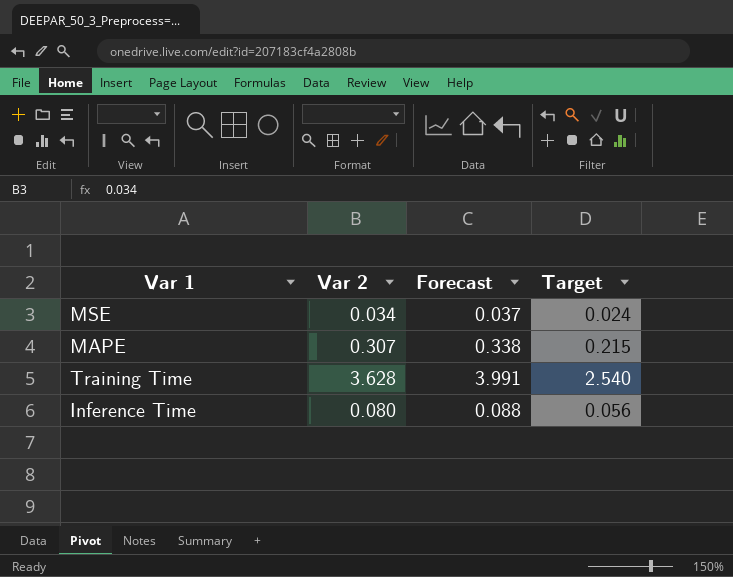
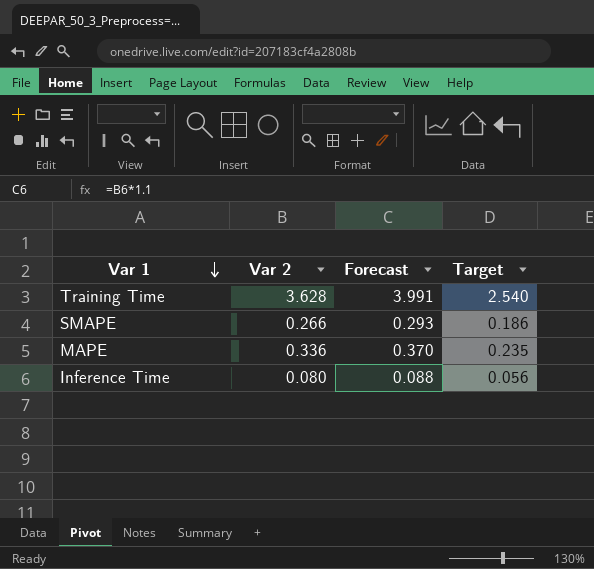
row order: none -> Var 1 descending
row MSE: 0.034 | 0.037 | 0.024 -> none
row SMAPE: none -> 0.266 | 0.293 | 0.186
MAPE | Var 2: 0.307 -> 0.336
MAPE | Forecast: 0.338 -> 0.370
MAPE | Target: 0.215 -> 0.235

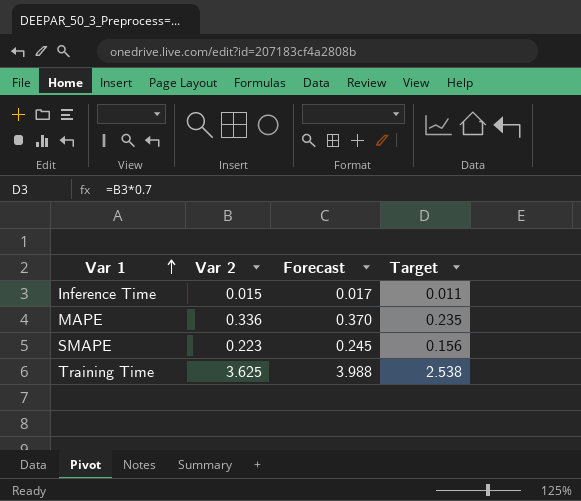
row order: Var 1 descending -> Var 1 ascending
Inference Time | Var 2: 0.080 -> 0.015
Inference Time | Forecast: 0.088 -> 0.017
Inference Time | Target: 0.056 -> 0.011
SMAPE | Var 2: 0.266 -> 0.223
SMAPE | Forecast: 0.293 -> 0.245
SMAPE | Target: 0.186 -> 0.156
Training Time | Var 2: 3.628 -> 3.625
Training Time | Forecast: 3.991 -> 3.988
Training Time | Target: 2.540 -> 2.538

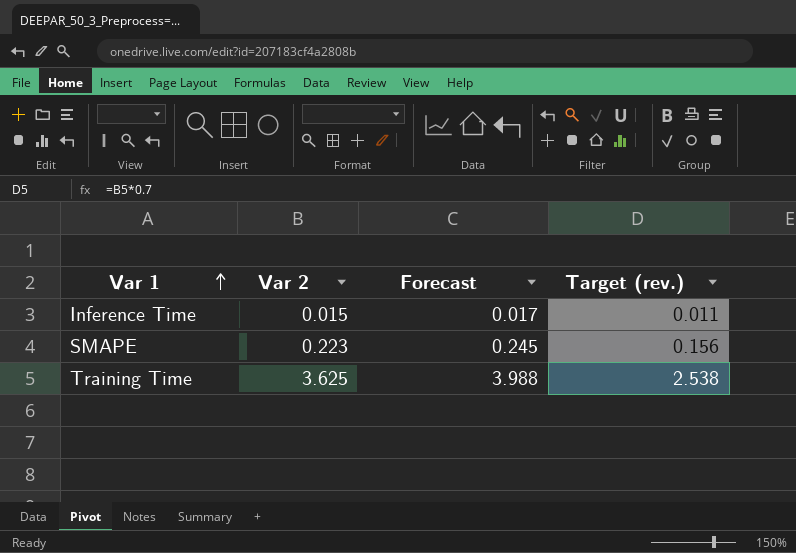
column name: Target -> Target (rev.)
row MAPE: 0.336 | 0.370 | 0.235 -> none

